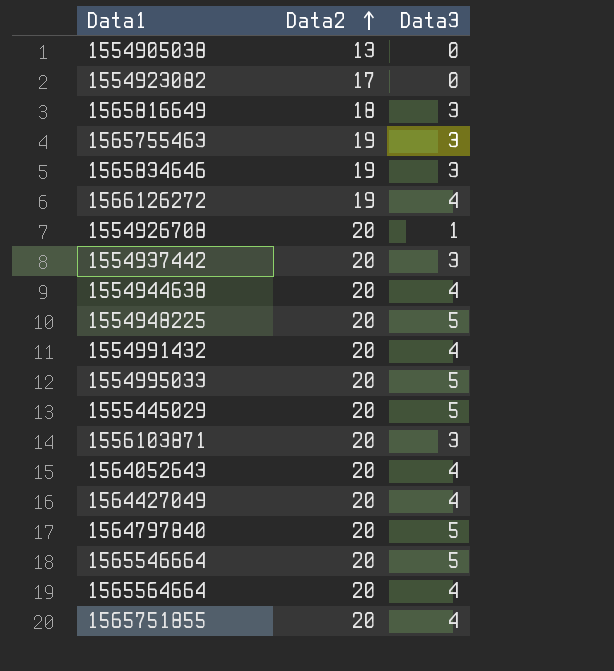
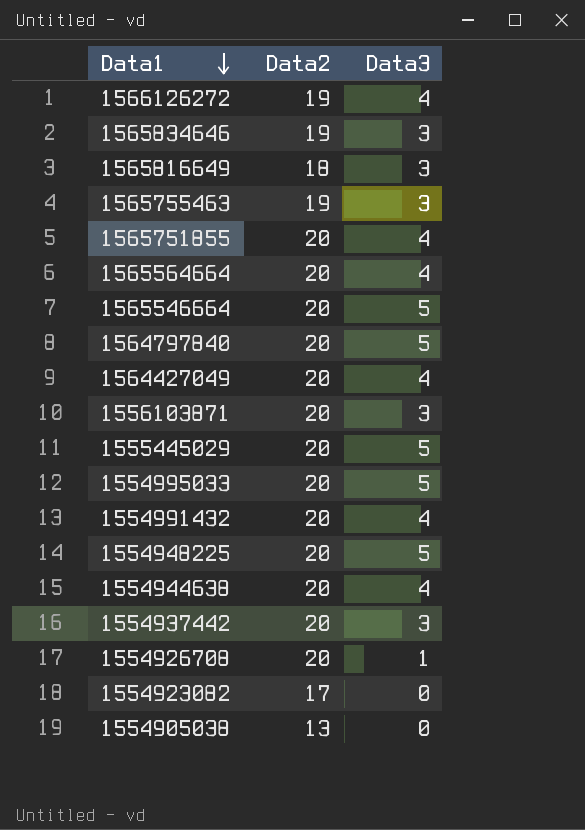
row order: Data2 ascending -> Data1 descending
row 1564052643: 20 | 4 -> none

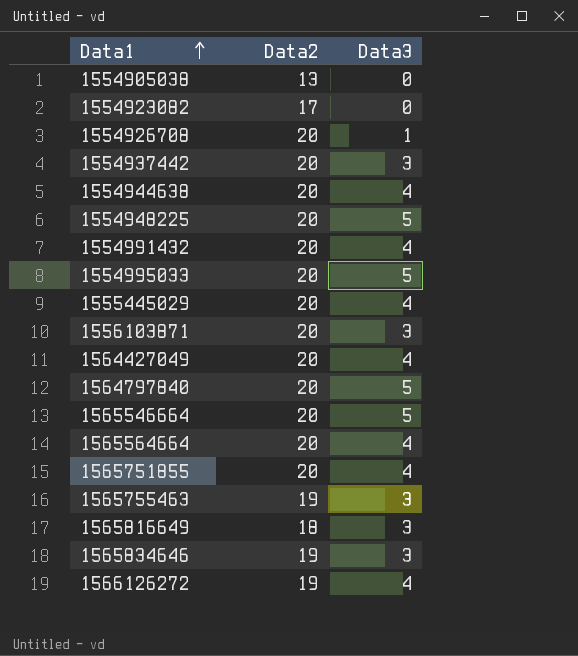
row order: Data1 descending -> Data1 ascending
1555445029 | Data3: 5 -> 4

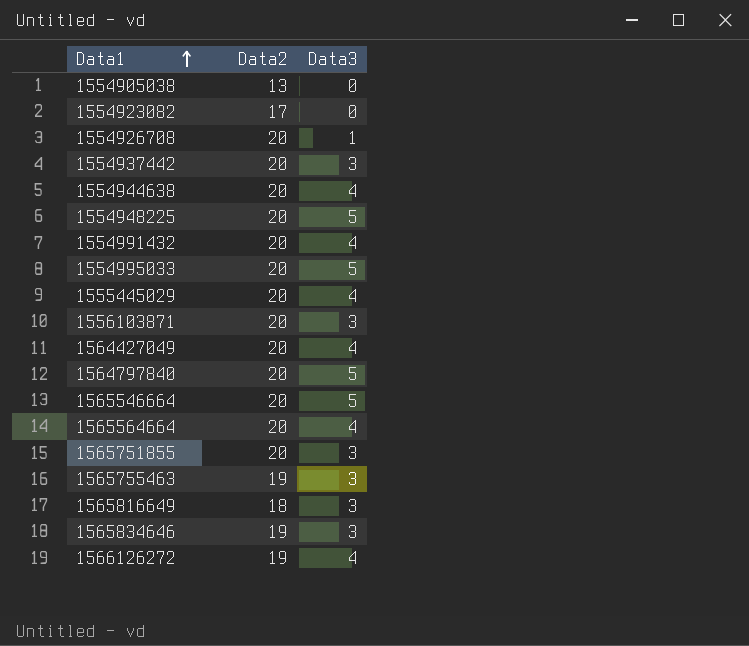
1565751855 | Data3: 4 -> 3

